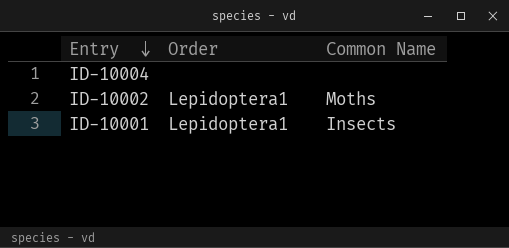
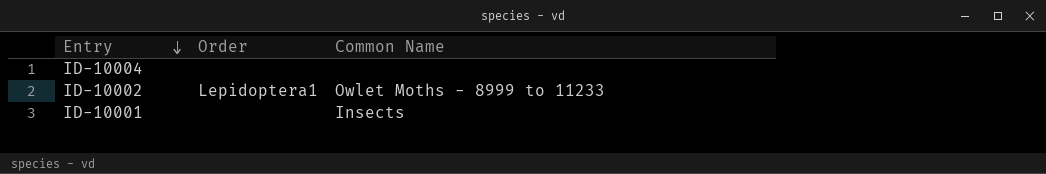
ID-10002 | Common Name: Moths -> Owlet Moths - 8999 to 11233
ID-10001 | Order: Lepidoptera1 -> none

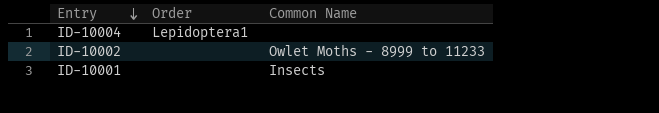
ID-10004 | Order: none -> Lepidoptera1
ID-10002 | Order: Lepidoptera1 -> none

